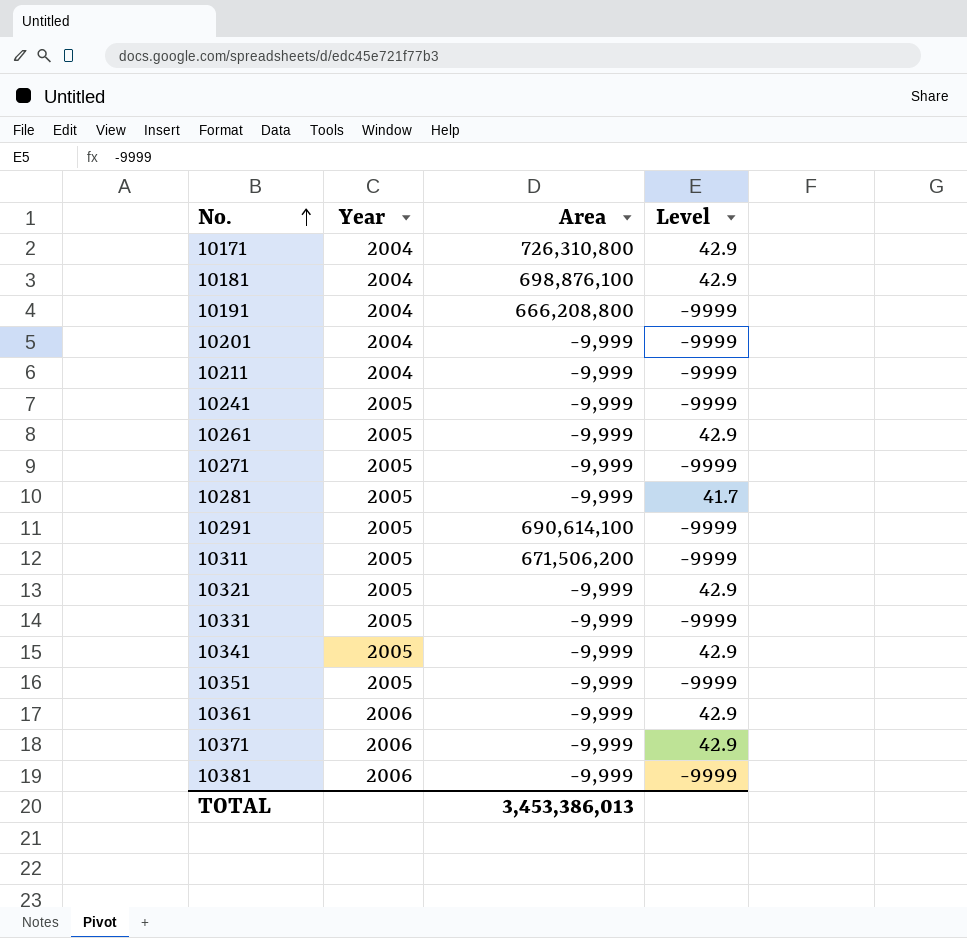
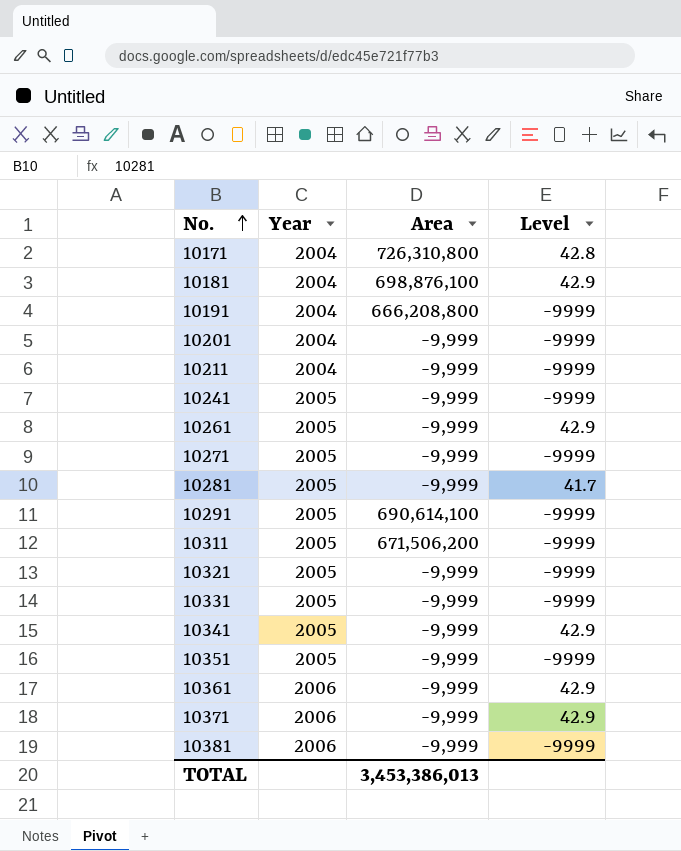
10171 | Level: 42.9 -> 42.8
10321 | Level: 42.9 -> -9999

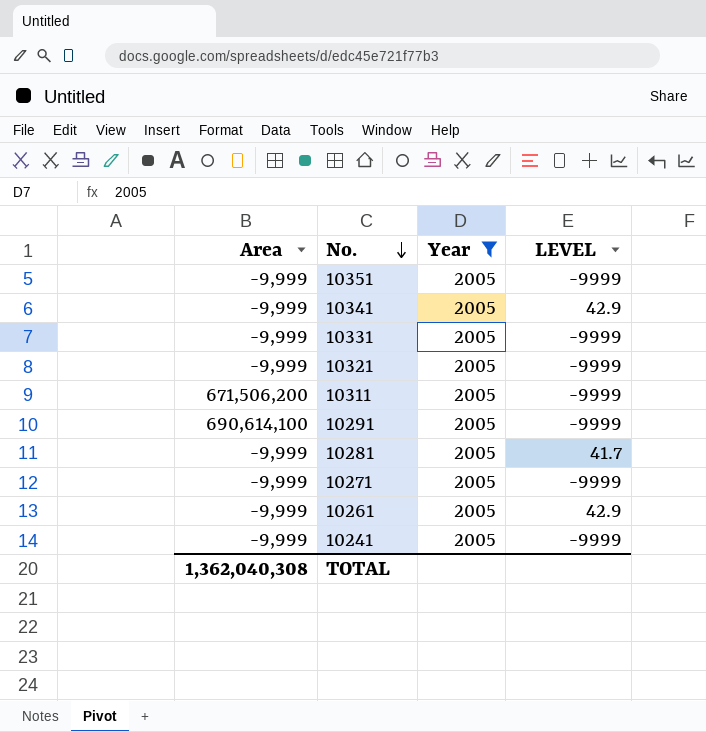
filter: none -> Year = 2005
row order: No. ascending -> No. descending
column Area | position: 3 -> 1
column name: Level -> LEVEL
TOTAL | Area: 3,453,386,013 -> 1,362,040,308

